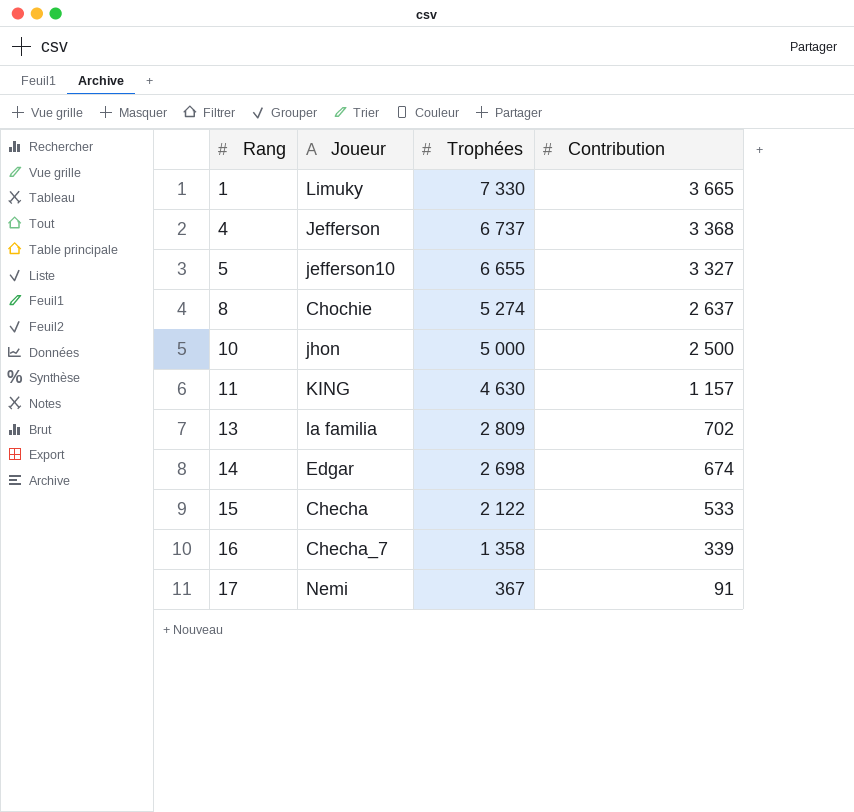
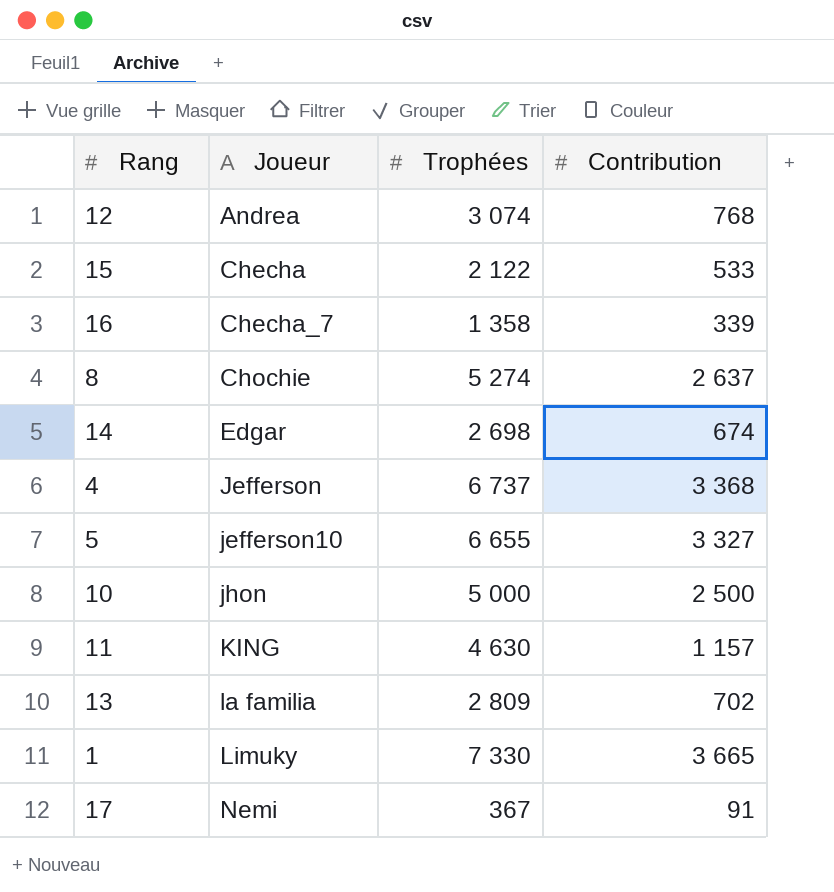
row order: Rang ascending -> Joueur ascending
row 12: none -> Andrea | 3 074 | 768

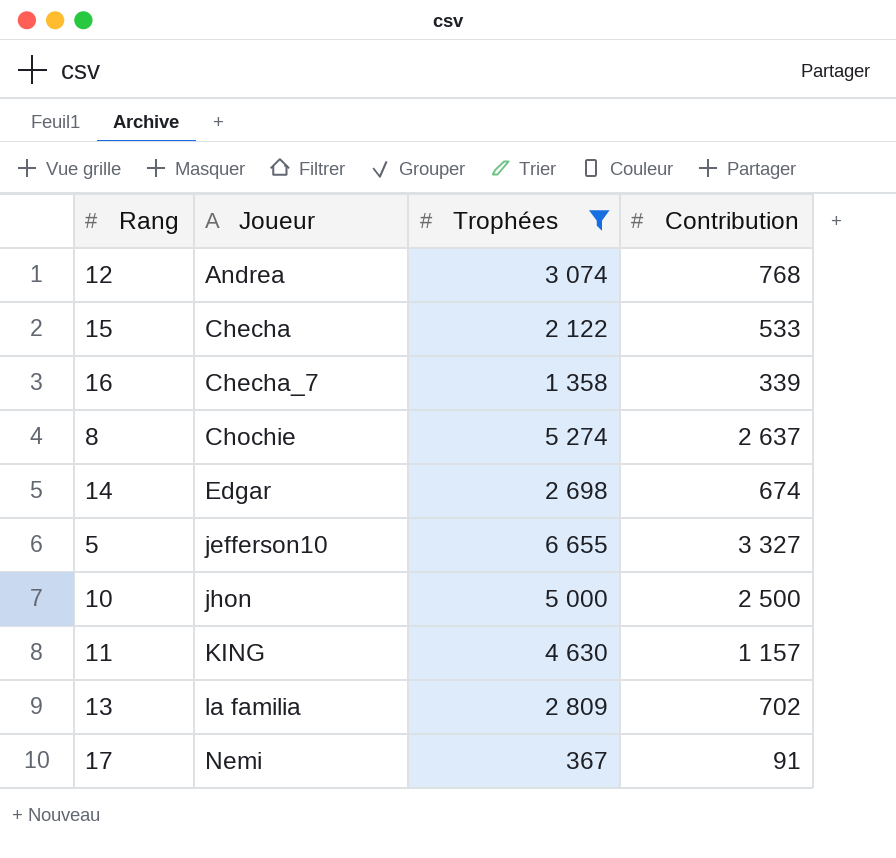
filter: none -> Trophées <= 6 655

